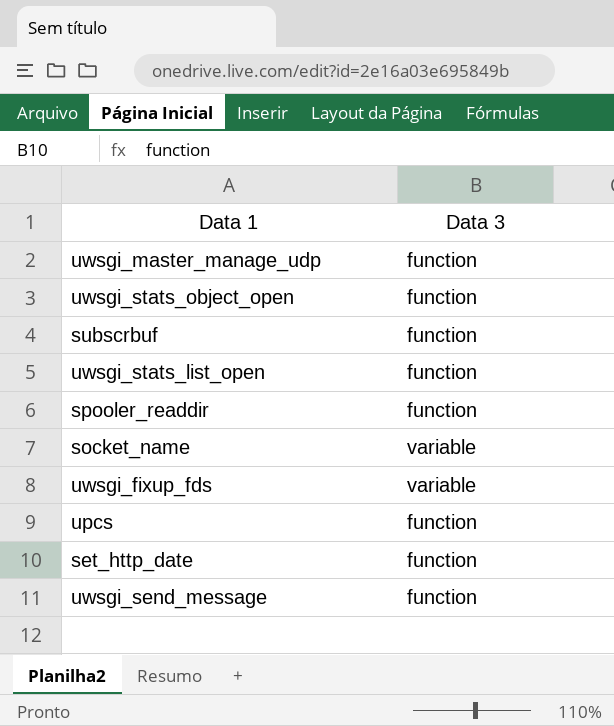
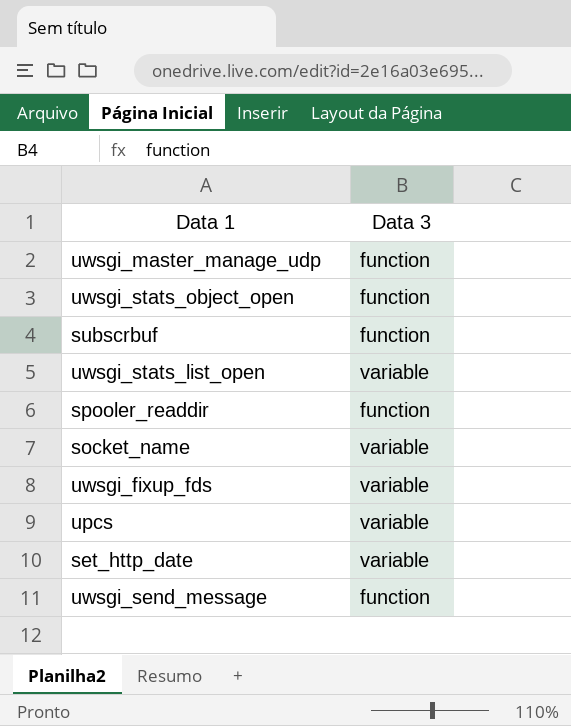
uwsgi_stats_list_open | Data 3: function -> variable
upcs | Data 3: function -> variable
set_http_date | Data 3: function -> variable

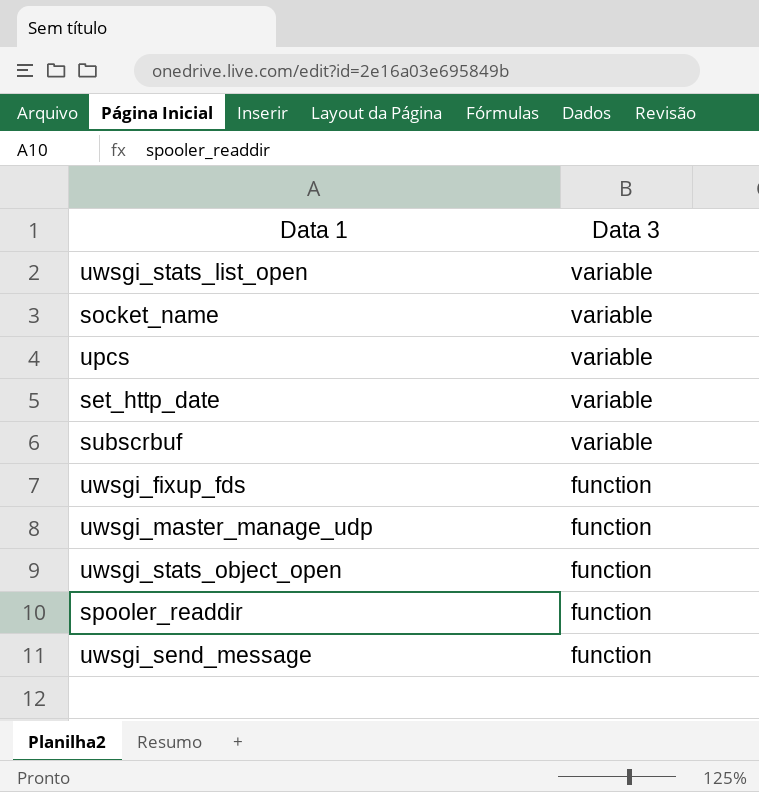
row order: none -> Data 3 descending
subscrbuf | Data 3: function -> variable
uwsgi_fixup_fds | Data 3: variable -> function

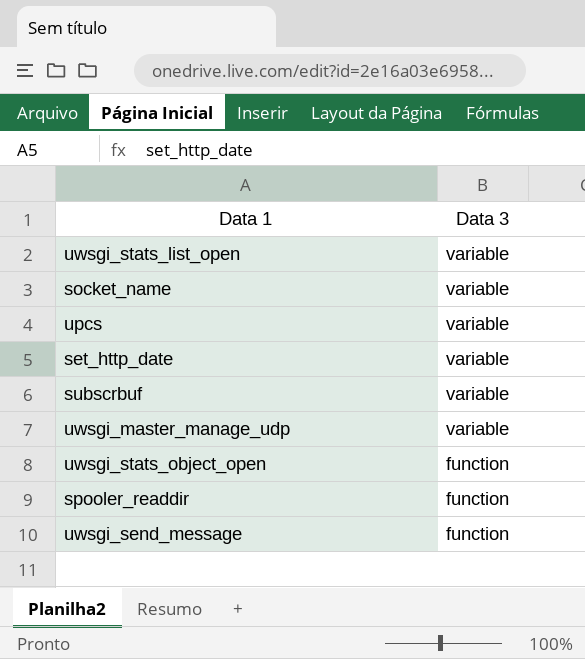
row uwsgi_fixup_fds: function -> none
uwsgi_master_manage_udp | Data 3: function -> variable

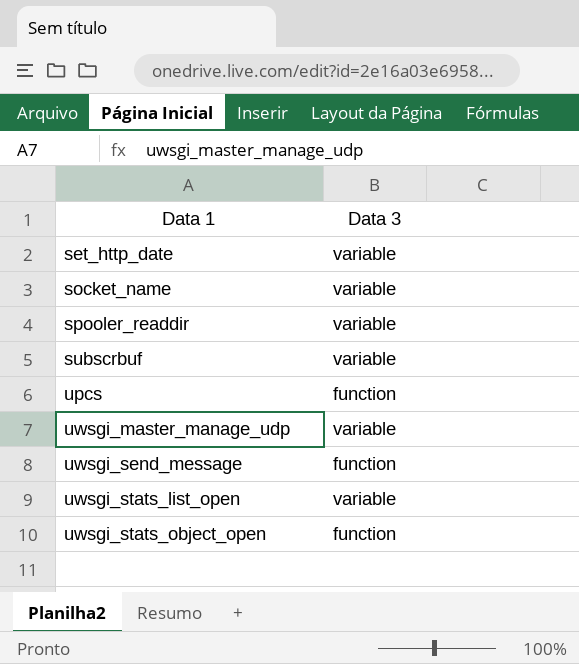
row order: Data 3 descending -> Data 1 ascending
spooler_readdir | Data 3: function -> variable
upcs | Data 3: variable -> function

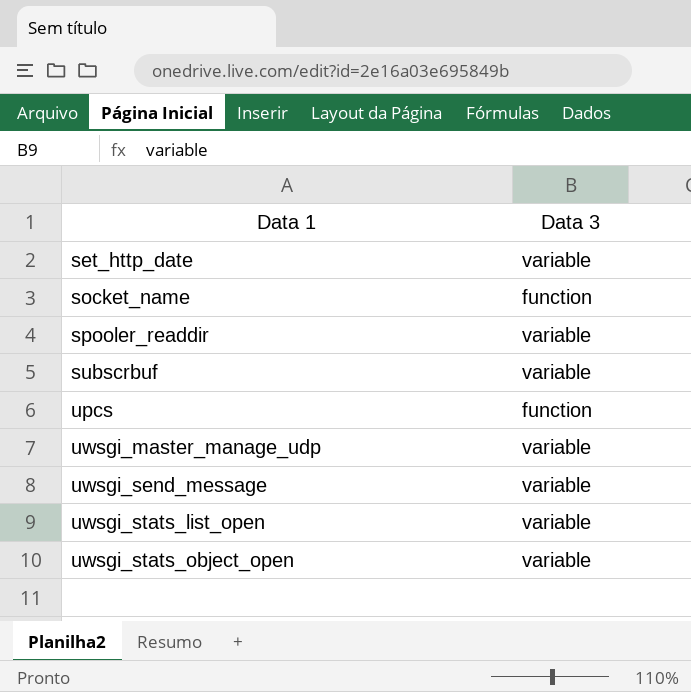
socket_name | Data 3: variable -> function
uwsgi_send_message | Data 3: function -> variable
uwsgi_stats_object_open | Data 3: function -> variable

